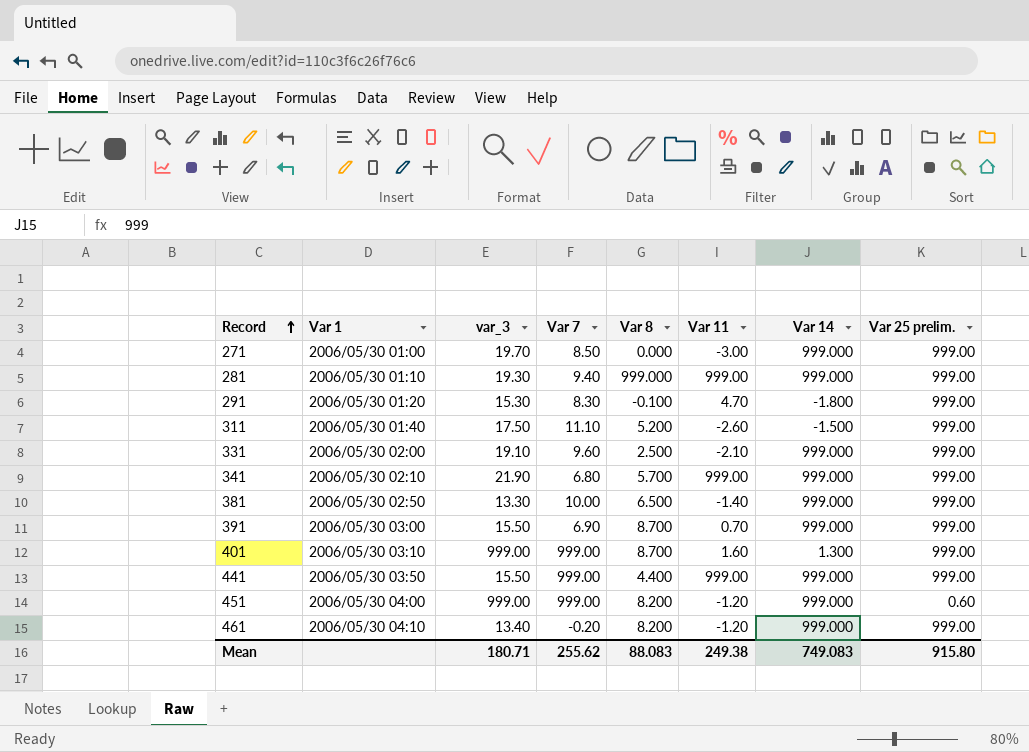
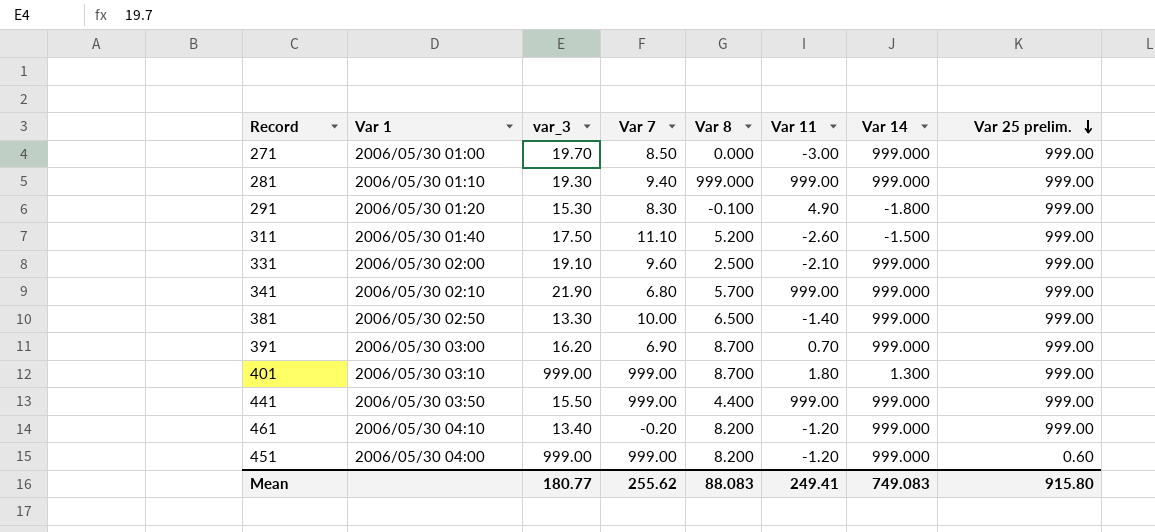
row order: Record ascending -> Var 25 prelim. descending
291 | Var 11: 4.70 -> 4.90
391 | var_3: 15.50 -> 16.20
401 | Var 11: 1.60 -> 1.80
Mean | var_3: 180.71 -> 180.77
Mean | Var 11: 249.38 -> 249.41

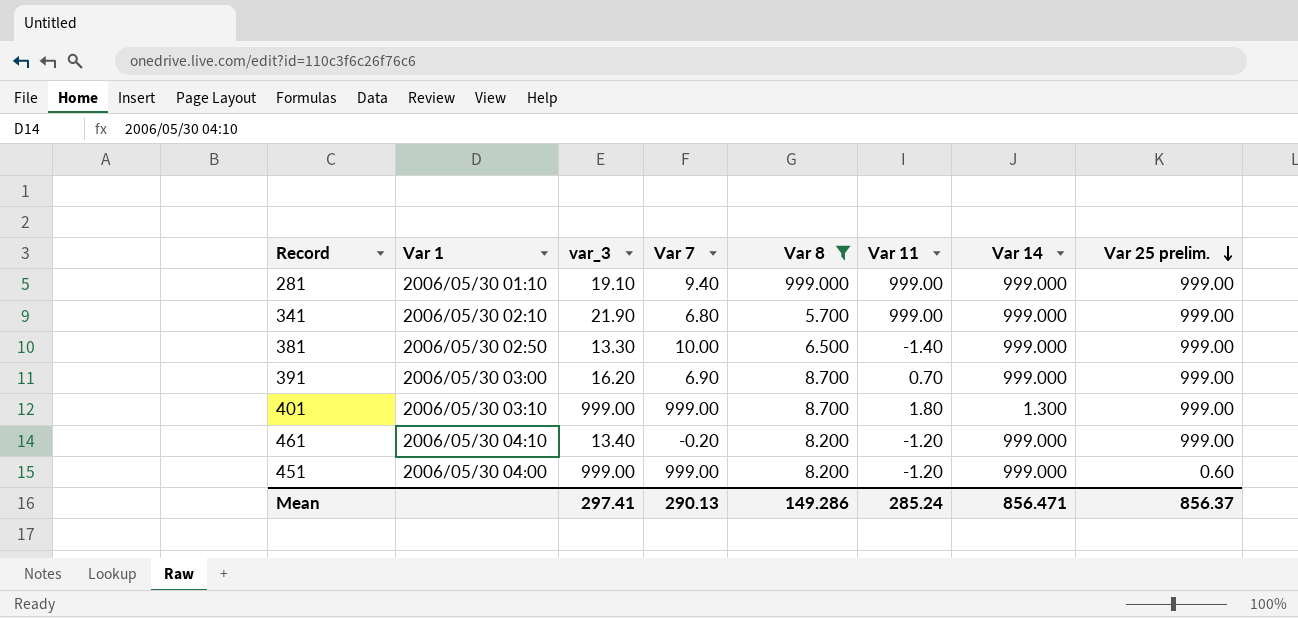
filter: none -> Var 8 >= 5.700
281 | var_3: 19.30 -> 19.10
Mean | var_3: 180.77 -> 297.41
Mean | Var 7: 255.62 -> 290.13
Mean | Var 8: 88.083 -> 149.286
Mean | Var 11: 249.41 -> 285.24
Mean | Var 14: 749.083 -> 856.471
Mean | Var 25 prelim.: 915.80 -> 856.37

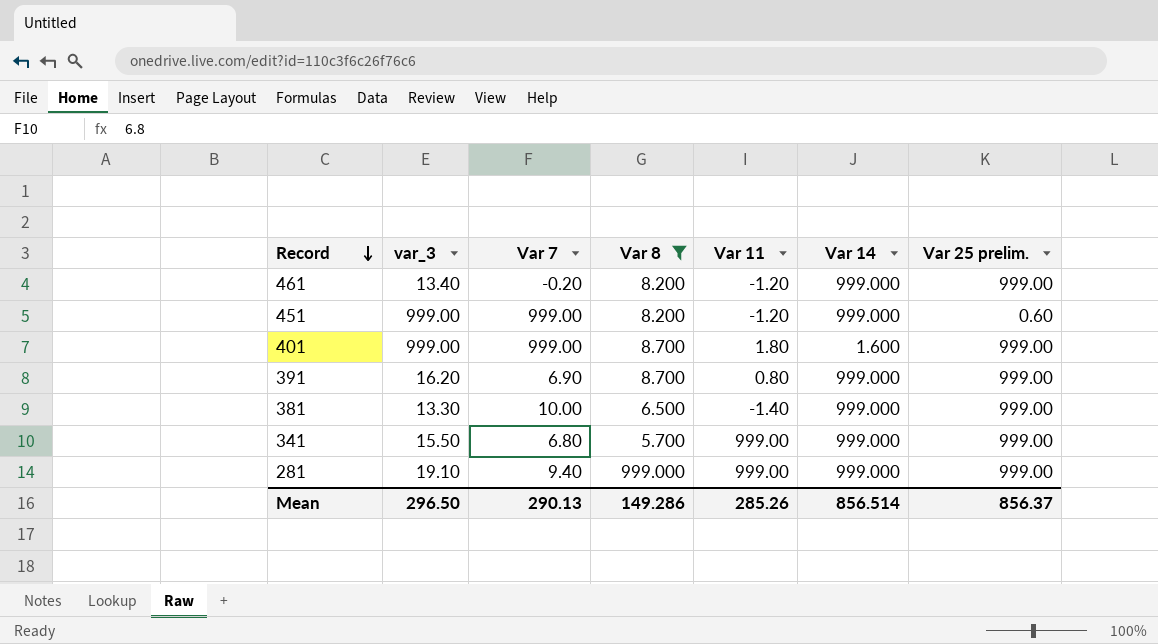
row order: Var 25 prelim. descending -> Record descending
column Var 1 | position: 2 -> none
401 | Var 14: 1.300 -> 1.600
391 | Var 11: 0.70 -> 0.80
341 | var_3: 21.90 -> 15.50
Mean | var_3: 297.41 -> 296.50
Mean | Var 11: 285.24 -> 285.26
Mean | Var 14: 856.471 -> 856.514

